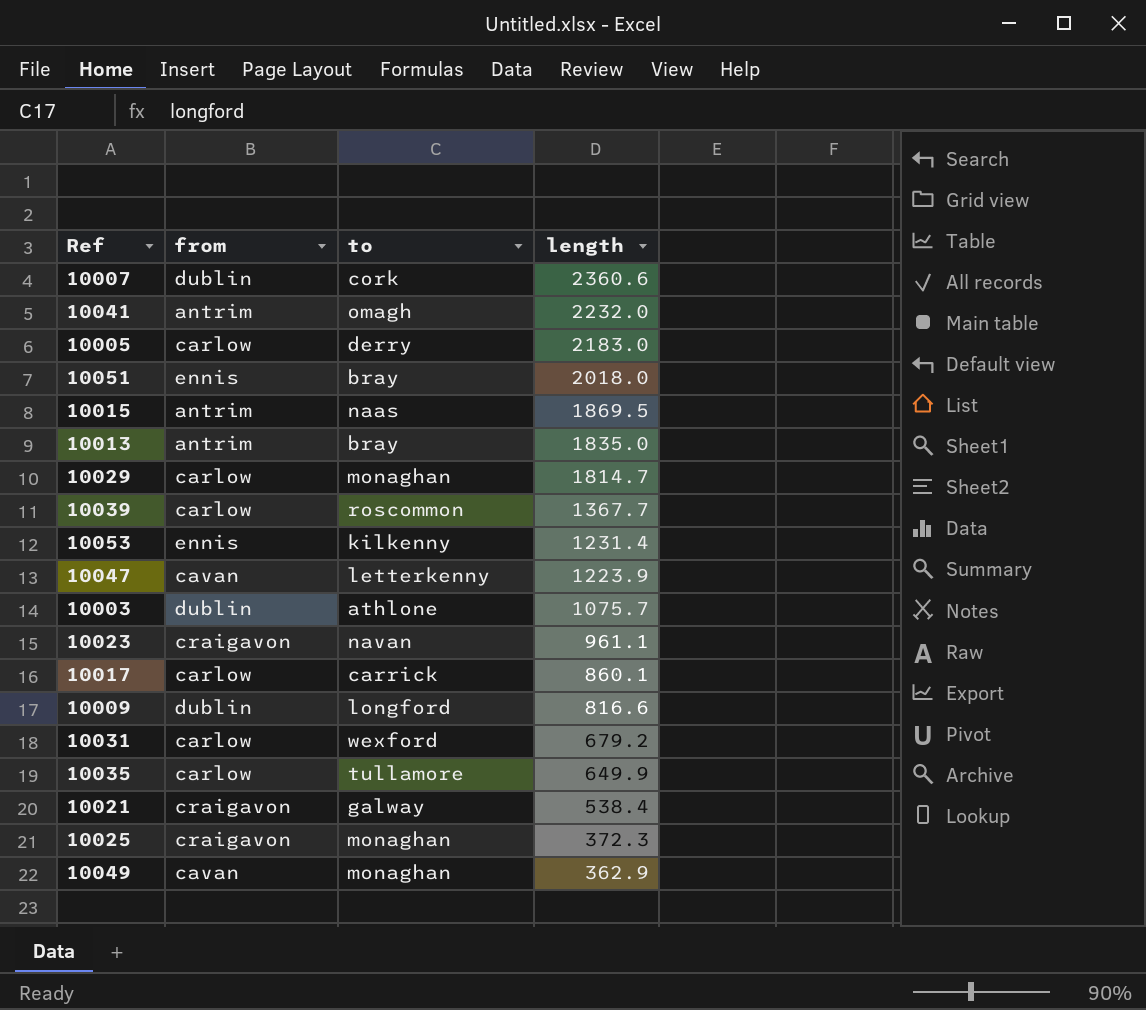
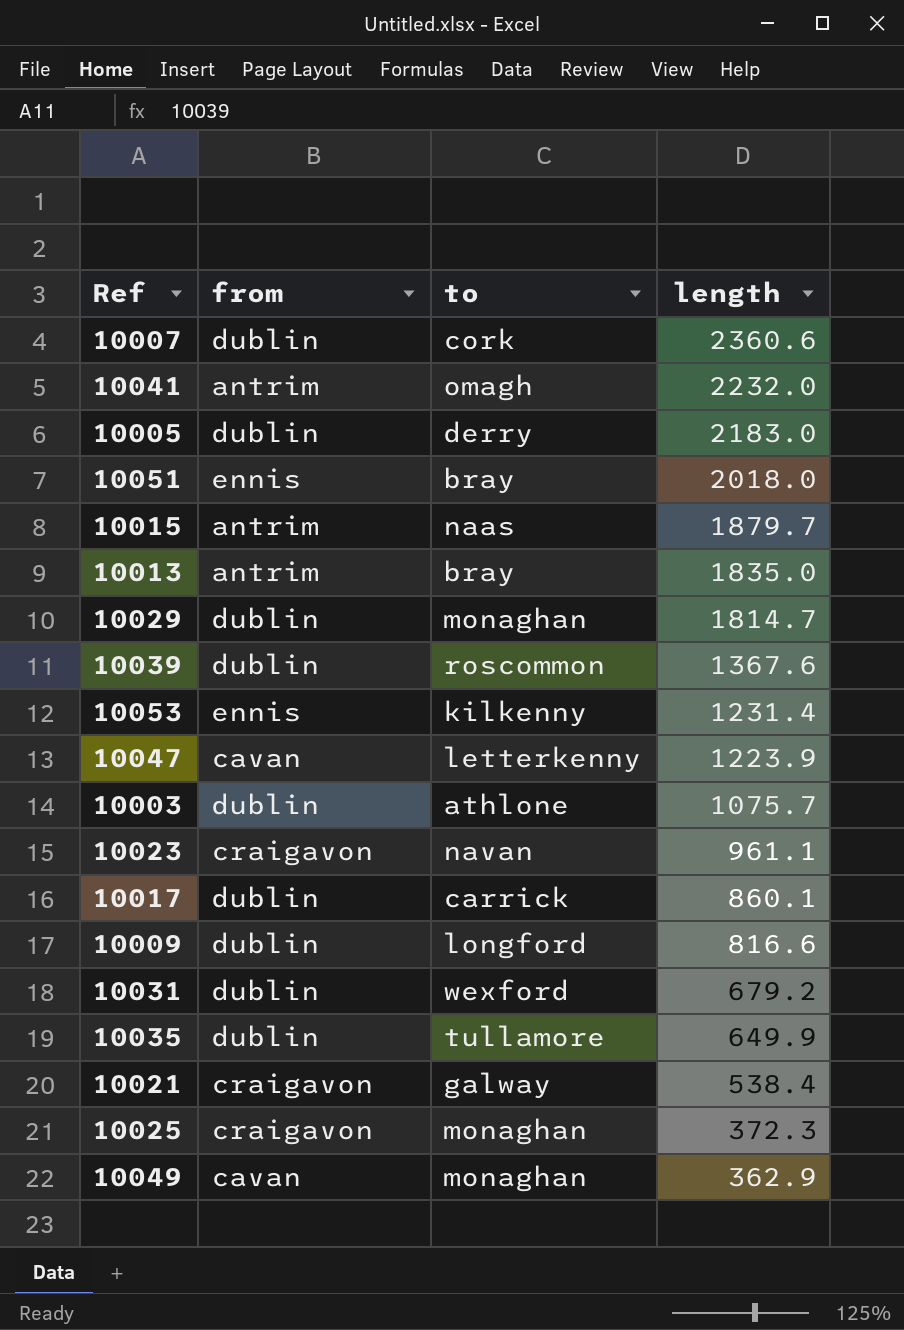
10005 | from: carlow -> dublin
10015 | length: 1869.5 -> 1879.7
10029 | from: carlow -> dublin
10039 | from: carlow -> dublin
10039 | length: 1367.7 -> 1367.6
10017 | from: carlow -> dublin
10031 | from: carlow -> dublin
10035 | from: carlow -> dublin

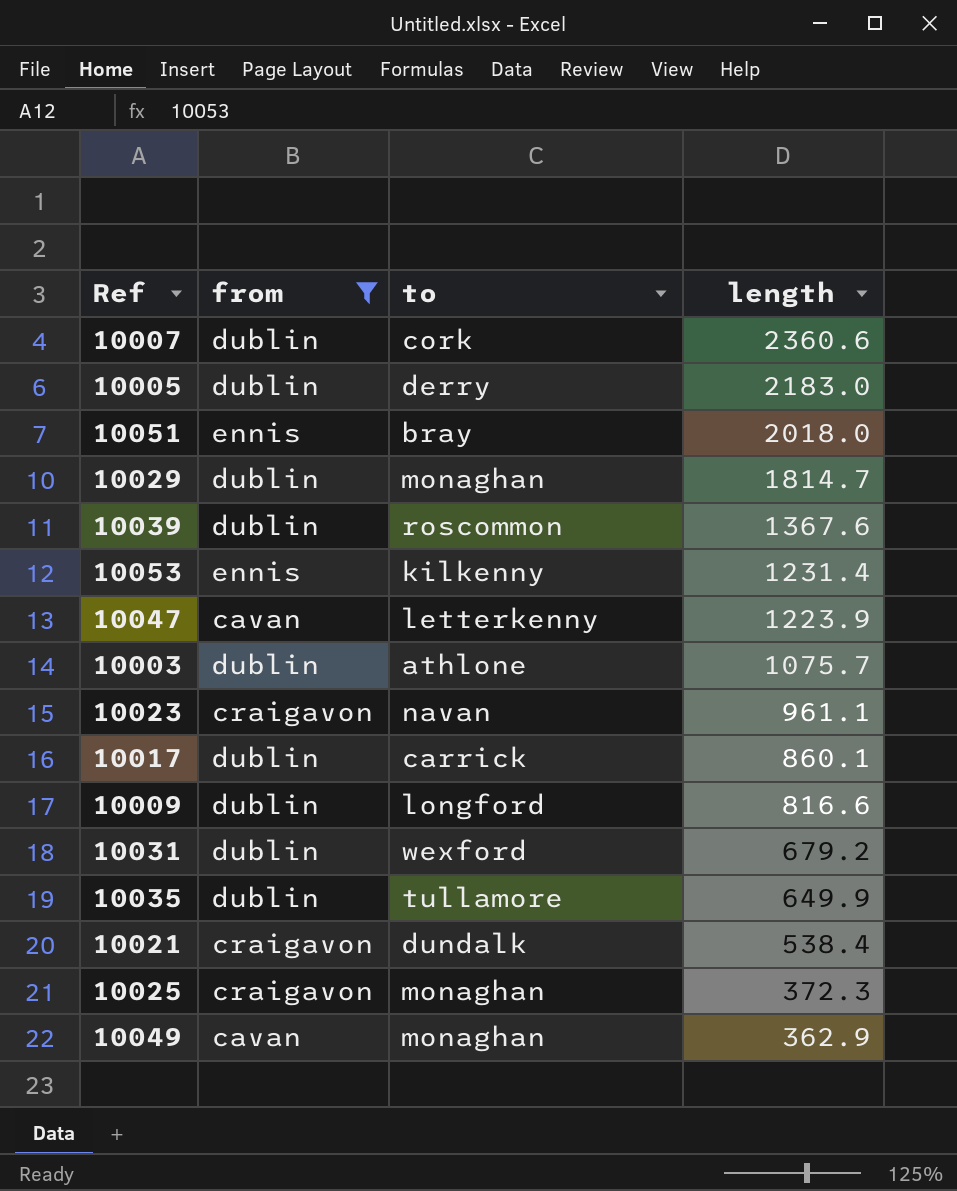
filter: none -> from != antrim
10021 | to: galway -> dundalk

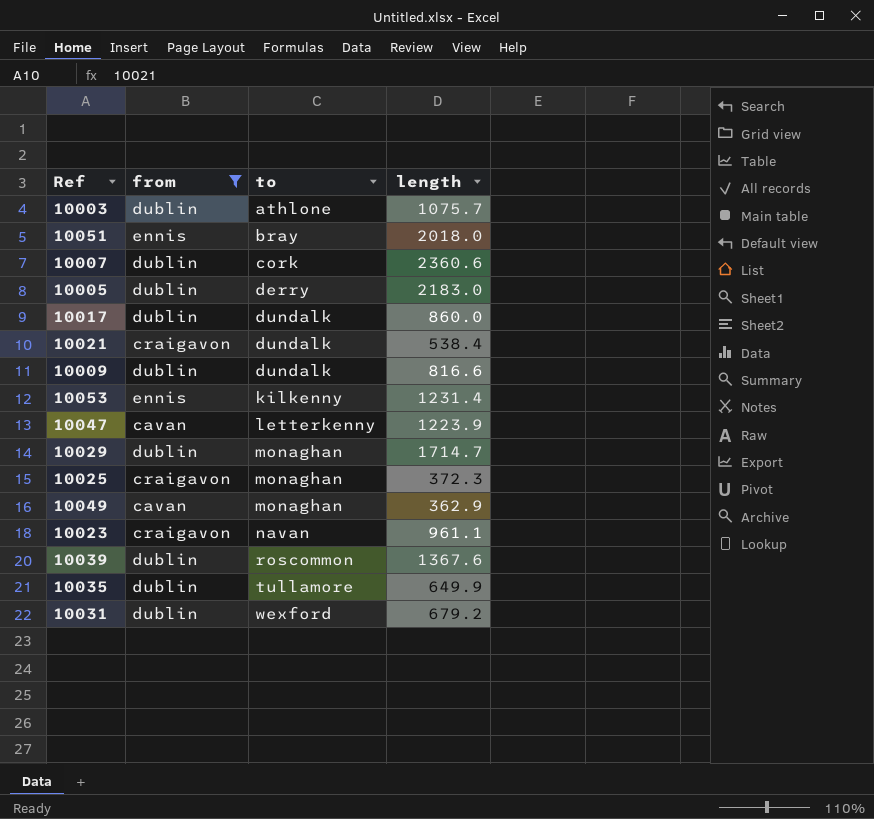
row order: length descending -> to ascending
10017 | to: carrick -> dundalk
10017 | length: 860.1 -> 860.0
10009 | to: longford -> dundalk
10029 | length: 1814.7 -> 1714.7

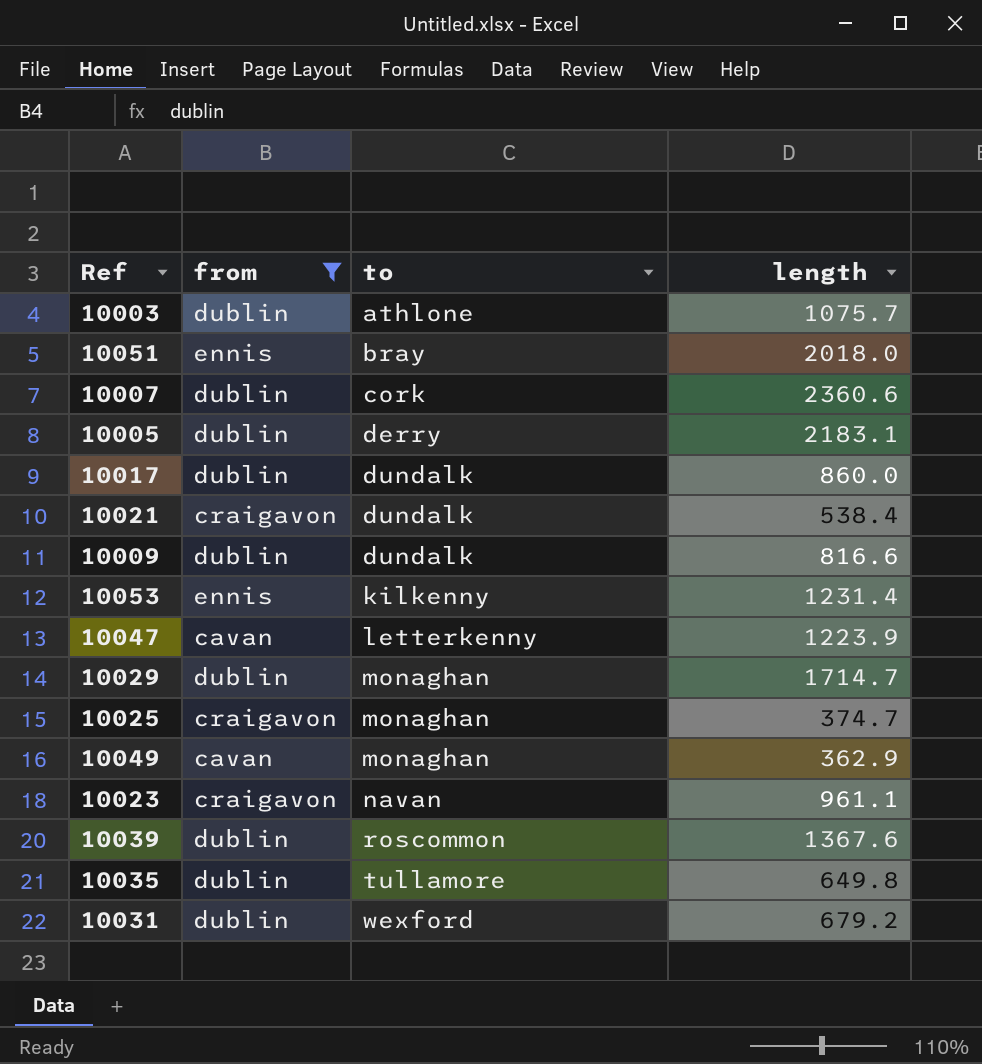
10005 | length: 2183.0 -> 2183.1
10025 | length: 372.3 -> 374.7
10035 | length: 649.9 -> 649.8

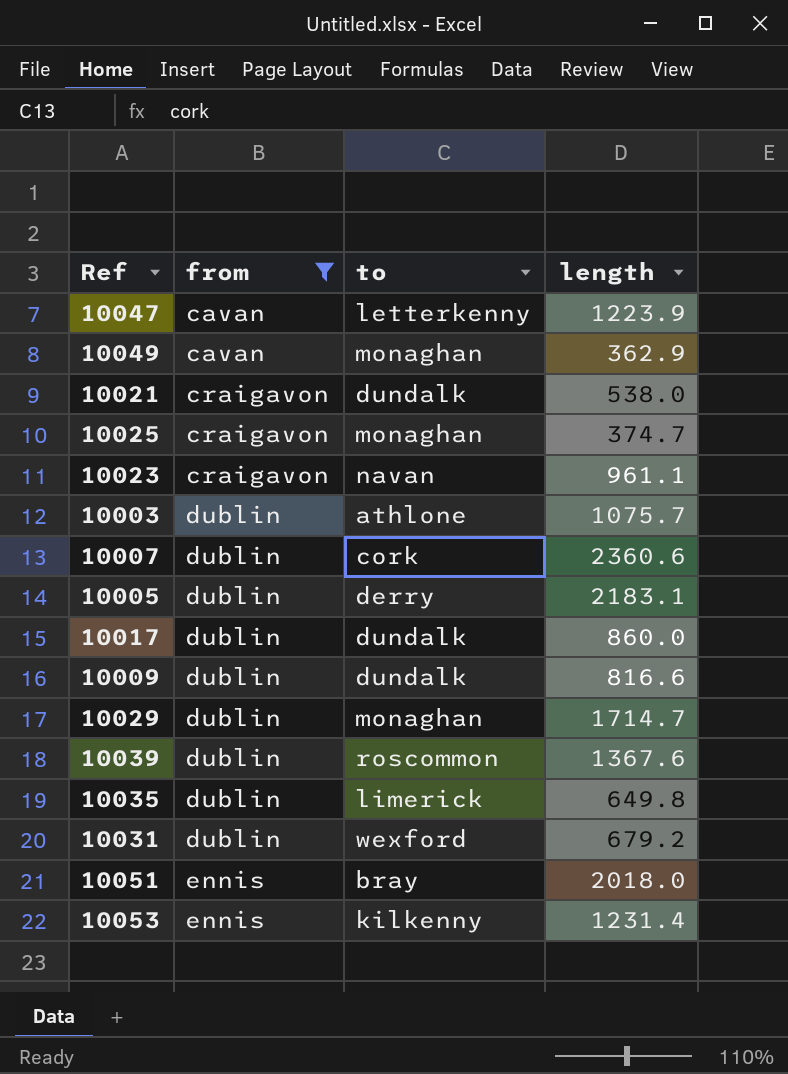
row order: to ascending -> from ascending
10021 | length: 538.4 -> 538.0
10035 | to: tullamore -> limerick

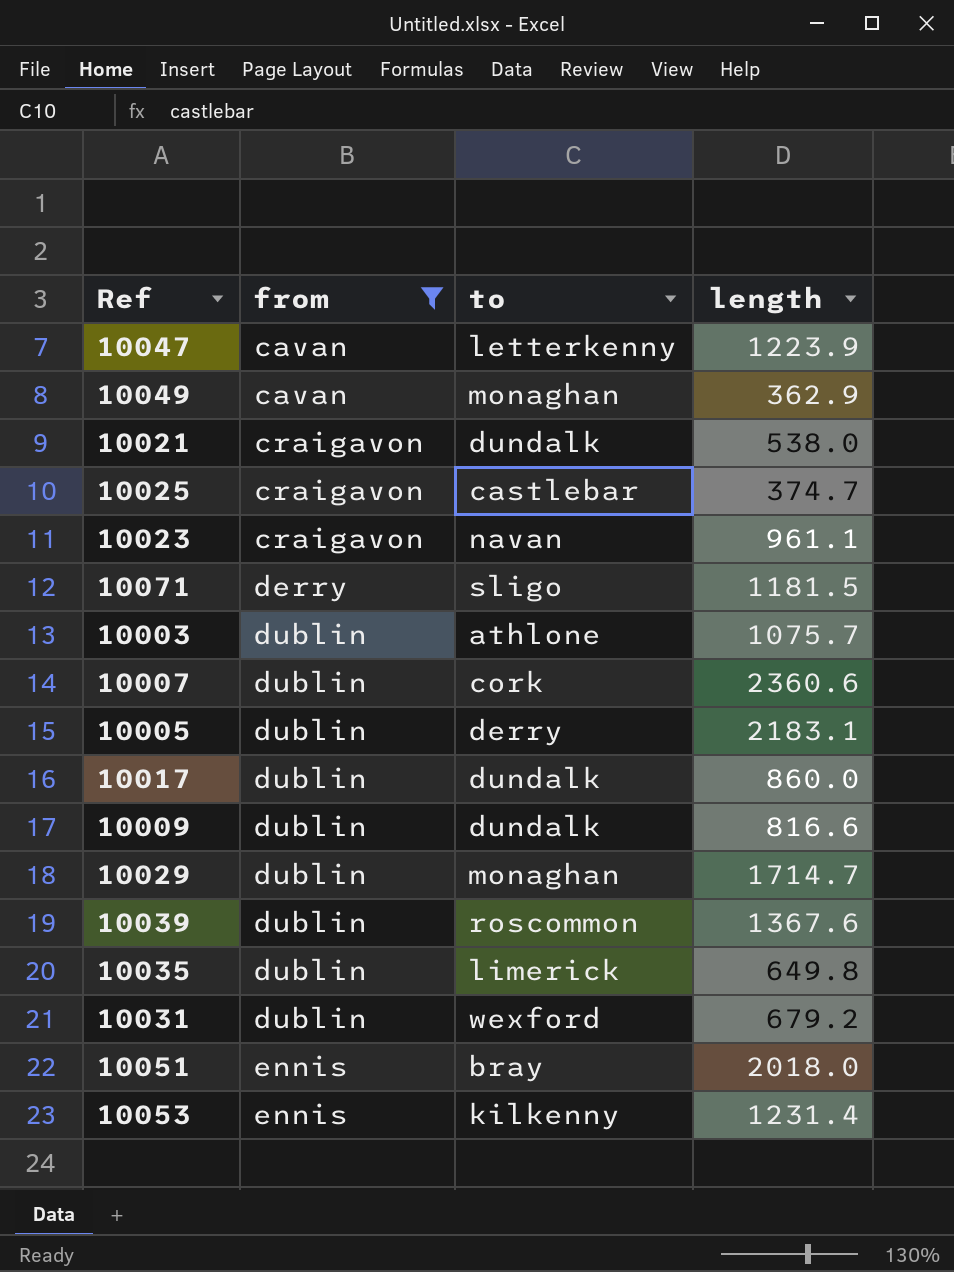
10025 | to: monaghan -> castlebar
row 10071: none -> derry | sligo | 1181.5

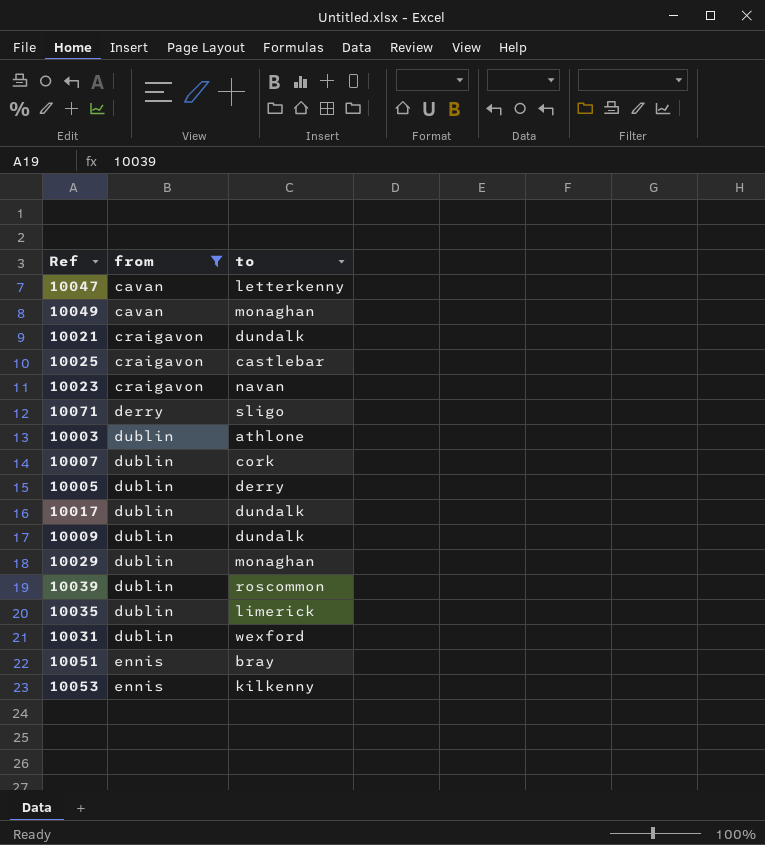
column length | position: 4 -> none

